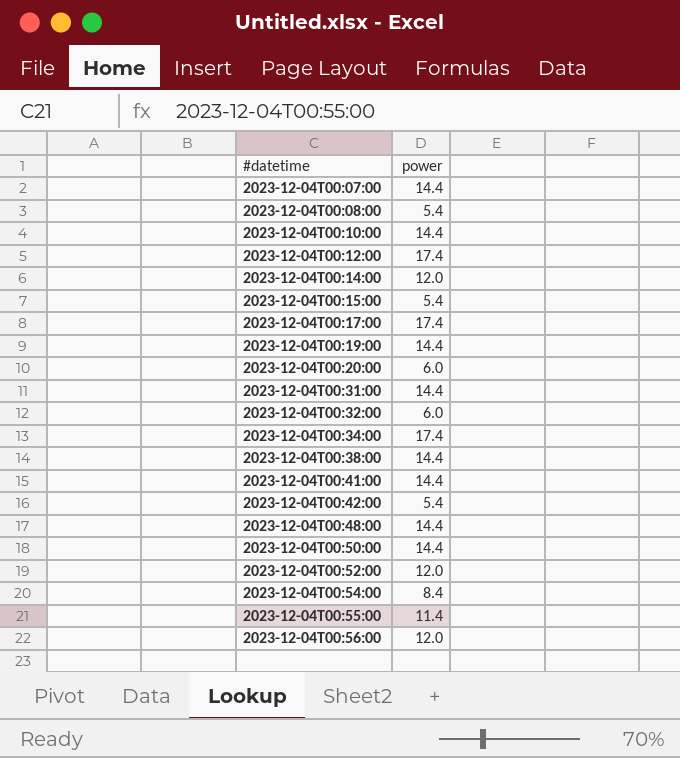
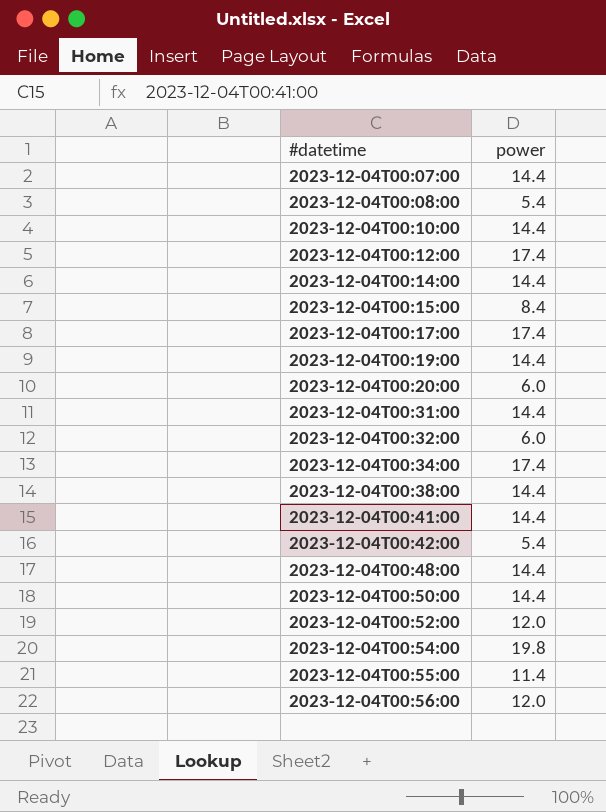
2023-12-04T00:14:00 | power: 12.0 -> 14.4
2023-12-04T00:15:00 | power: 5.4 -> 8.4
2023-12-04T00:54:00 | power: 8.4 -> 19.8

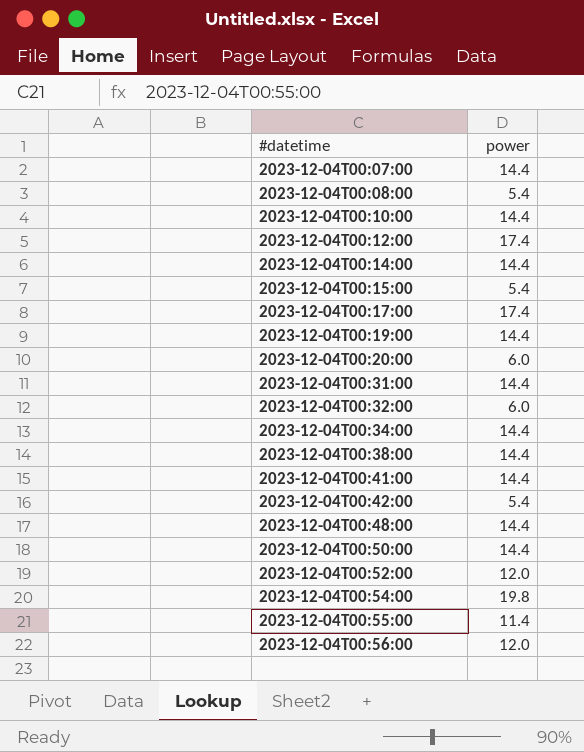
2023-12-04T00:15:00 | power: 8.4 -> 5.4
2023-12-04T00:34:00 | power: 17.4 -> 14.4

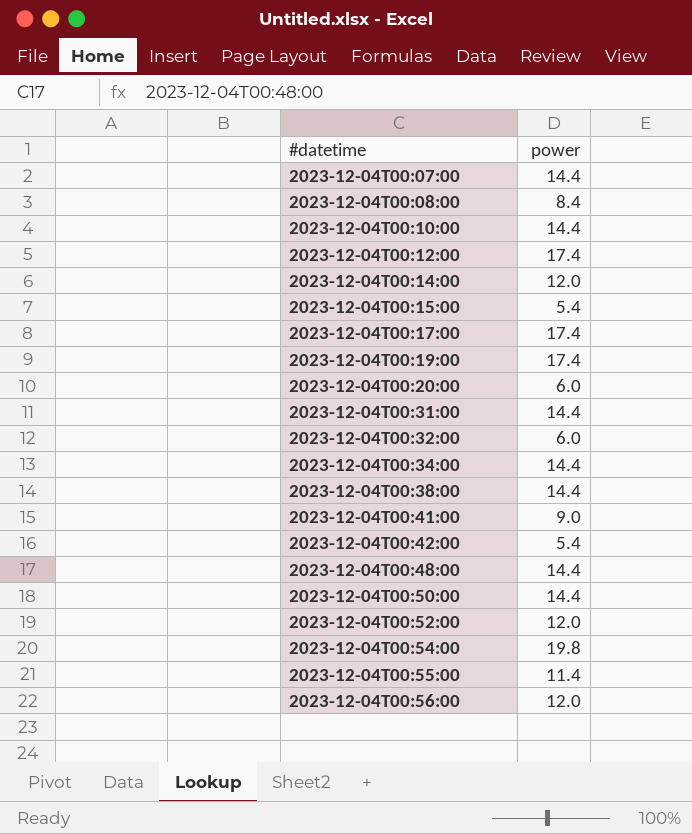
2023-12-04T00:08:00 | power: 5.4 -> 8.4
2023-12-04T00:14:00 | power: 14.4 -> 12.0
2023-12-04T00:19:00 | power: 14.4 -> 17.4
2023-12-04T00:41:00 | power: 14.4 -> 9.0

